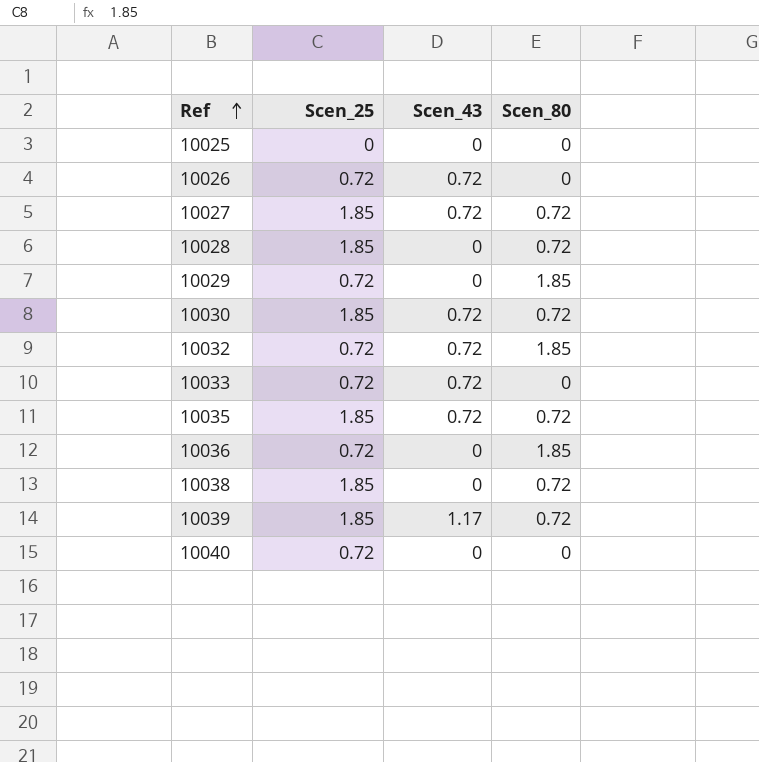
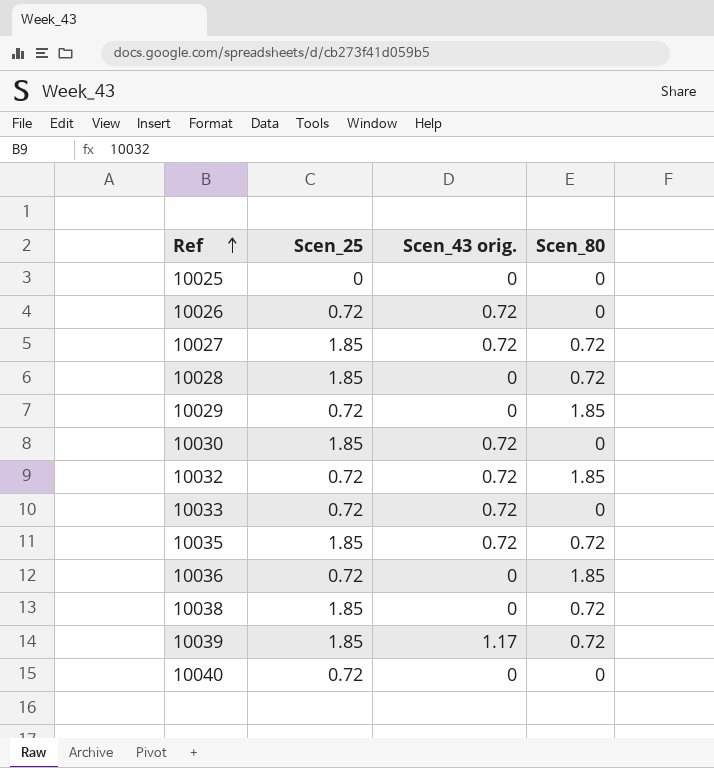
column name: Scen_43 -> Scen_43 orig.
10030 | Scen_80: 0.72 -> 0

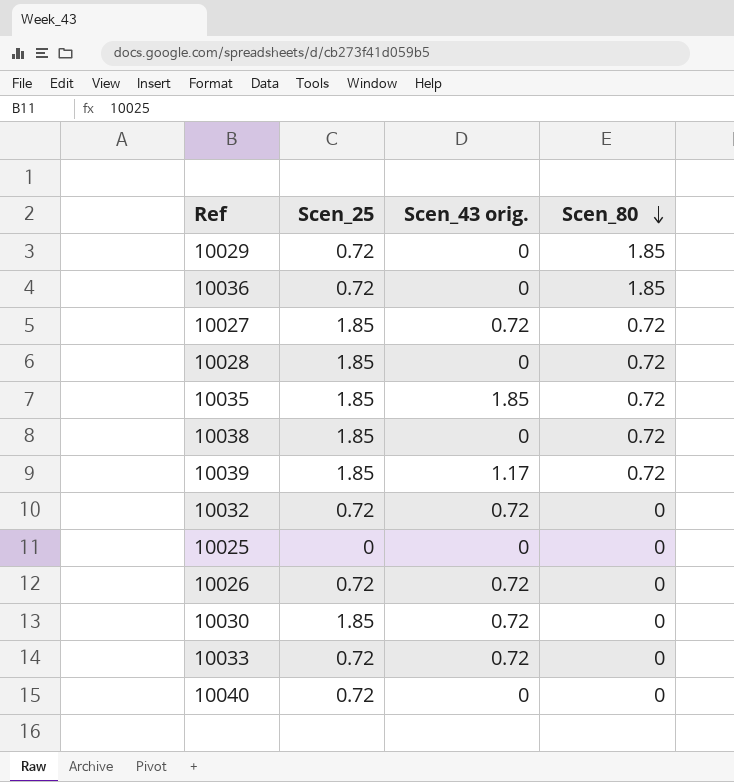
row order: Ref ascending -> Scen_80 descending
10035 | Scen_43 orig.: 0.72 -> 1.85
10032 | Scen_80: 1.85 -> 0

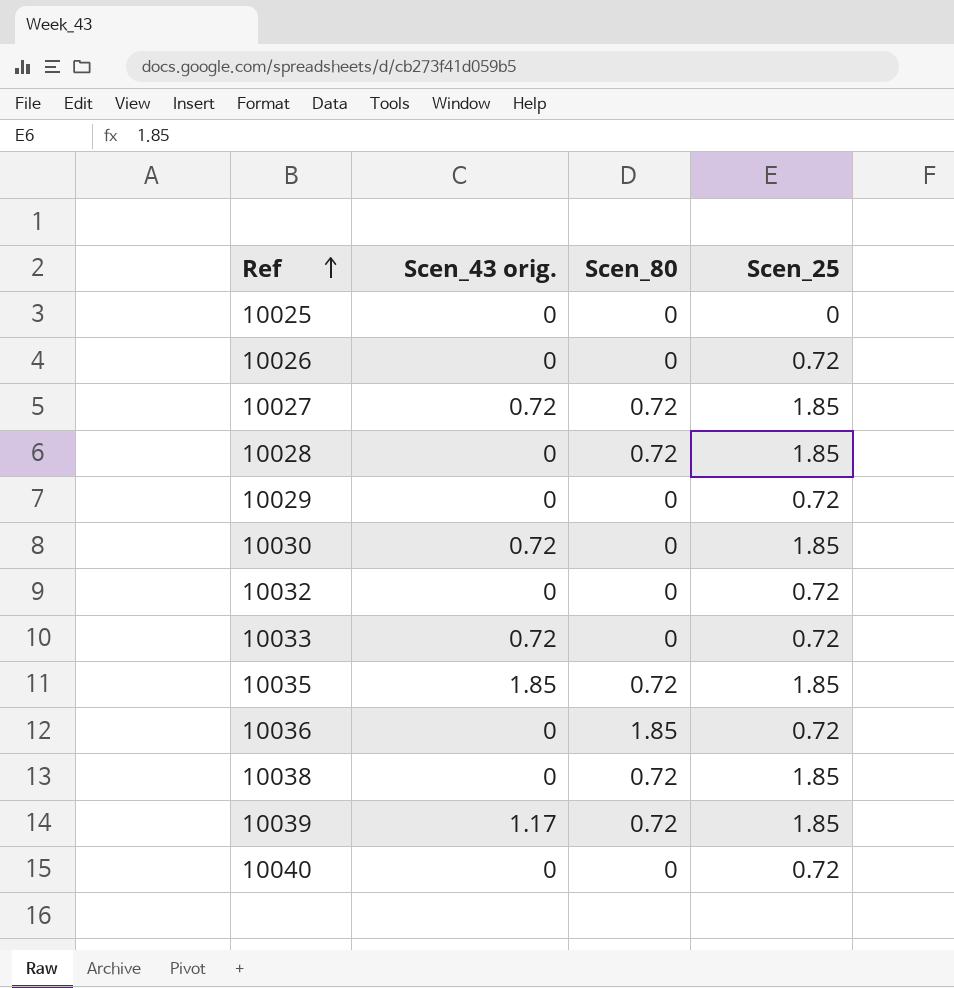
row order: Scen_80 descending -> Ref ascending
column Scen_25 | position: 2 -> 4
10026 | Scen_43 orig.: 0.72 -> 0
10029 | Scen_80: 1.85 -> 0
10032 | Scen_43 orig.: 0.72 -> 0

